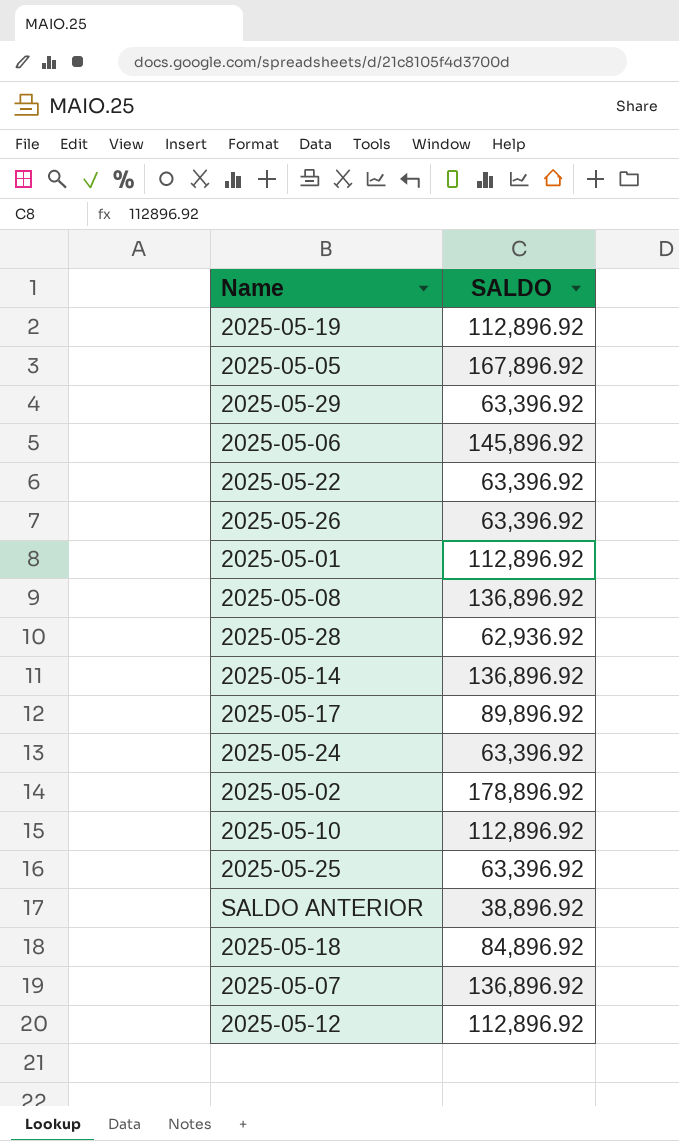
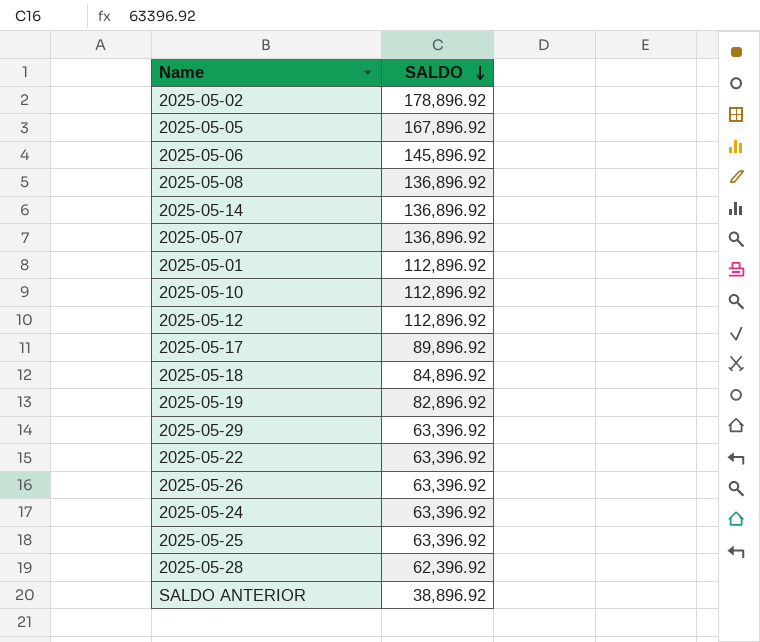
row order: none -> SALDO descending
2025-05-19 | SALDO: 112,896.92 -> 82,896.92
2025-05-28 | SALDO: 62,936.92 -> 62,396.92

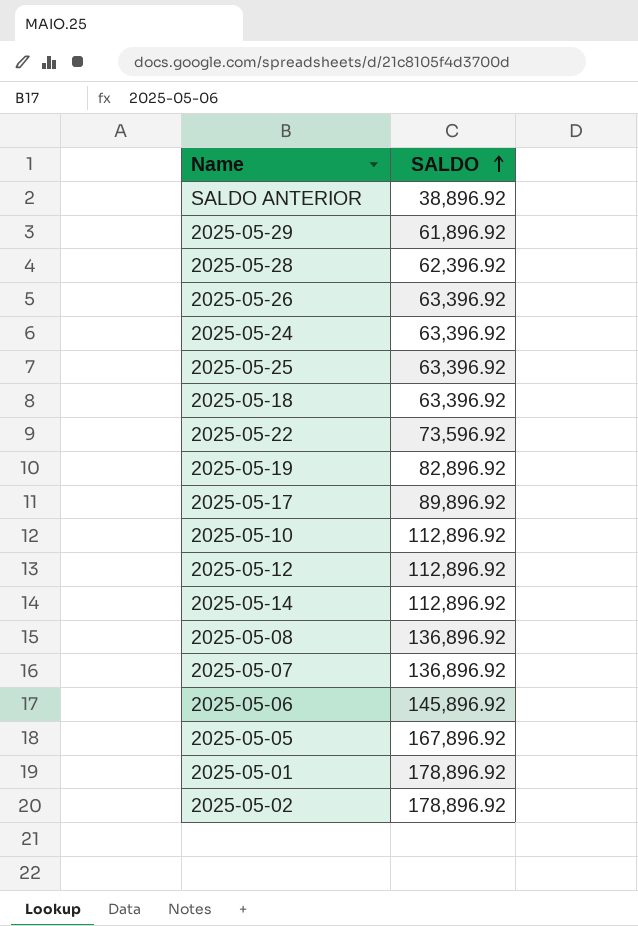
row order: SALDO descending -> SALDO ascending
2025-05-29 | SALDO: 63,396.92 -> 61,896.92
2025-05-18 | SALDO: 84,896.92 -> 63,396.92
2025-05-22 | SALDO: 63,396.92 -> 73,596.92
2025-05-14 | SALDO: 136,896.92 -> 112,896.92
2025-05-01 | SALDO: 112,896.92 -> 178,896.92

